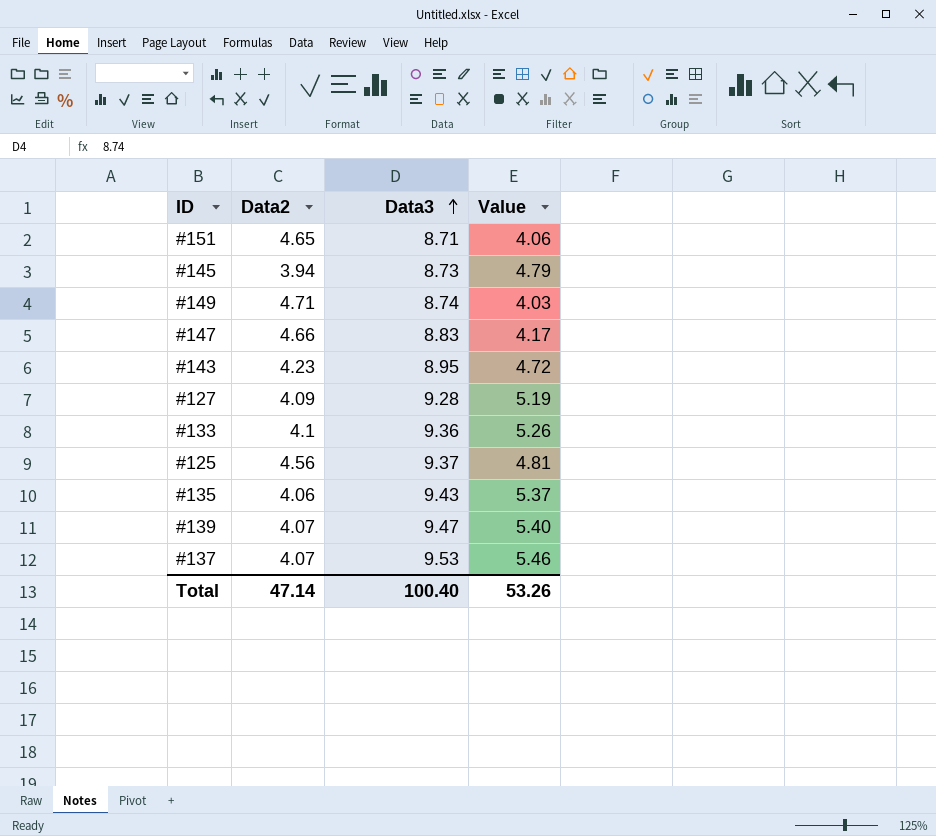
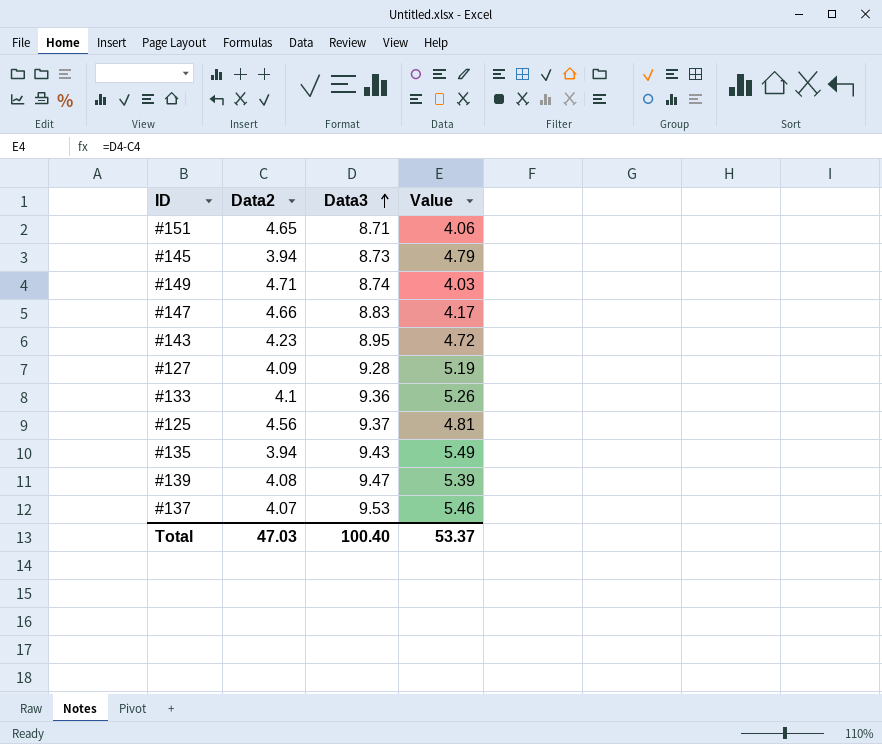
#135 | Data2: 4.06 -> 3.94
#135 | Value: 5.37 -> 5.49
#139 | Data2: 4.07 -> 4.08
#139 | Value: 5.40 -> 5.39
Total | Data2: 47.14 -> 47.03
Total | Value: 53.26 -> 53.37

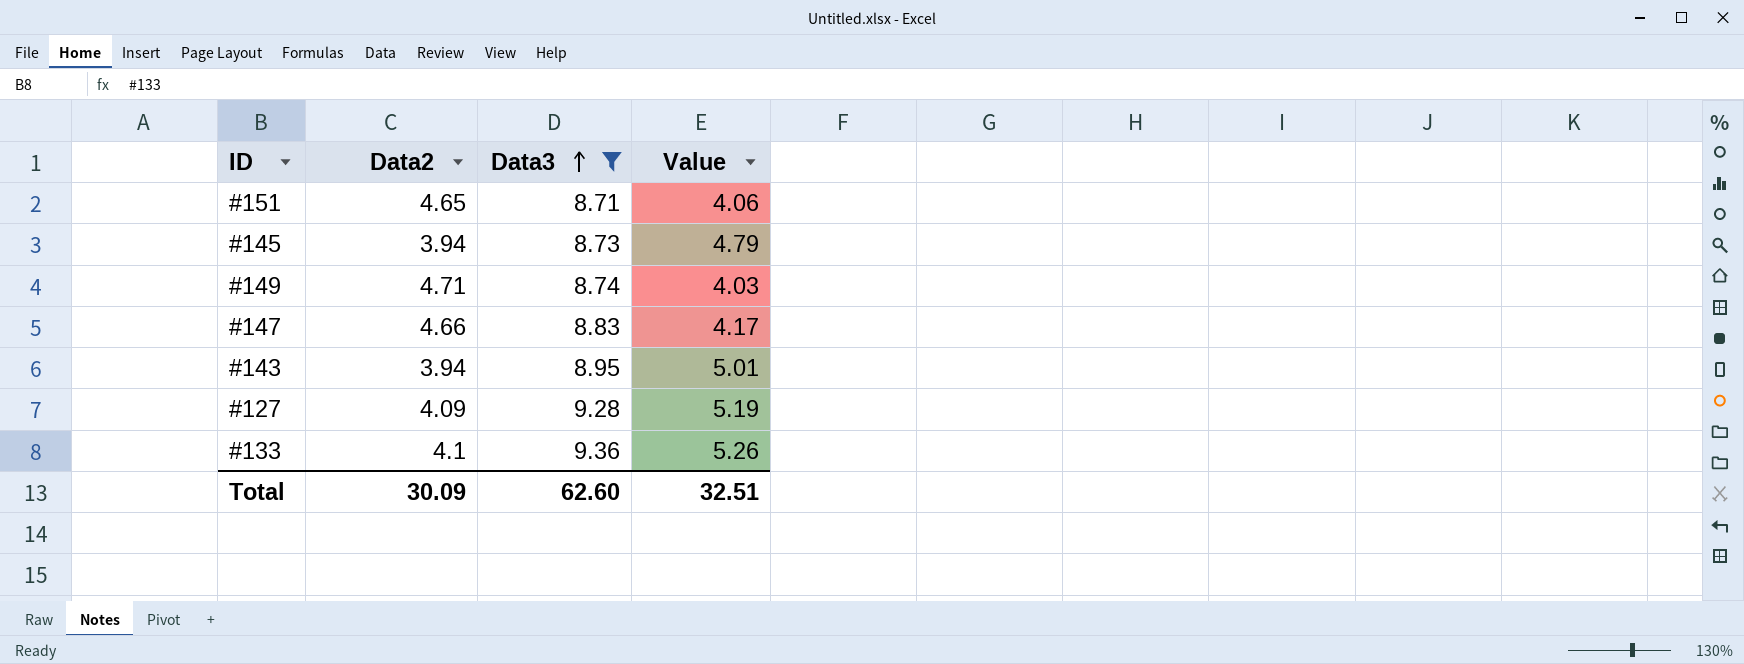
filter: none -> Data3 <= 9.36
#143 | Data2: 4.23 -> 3.94
#143 | Value: 4.72 -> 5.01
Total | Data2: 47.03 -> 30.09
Total | Data3: 100.40 -> 62.60
Total | Value: 53.37 -> 32.51

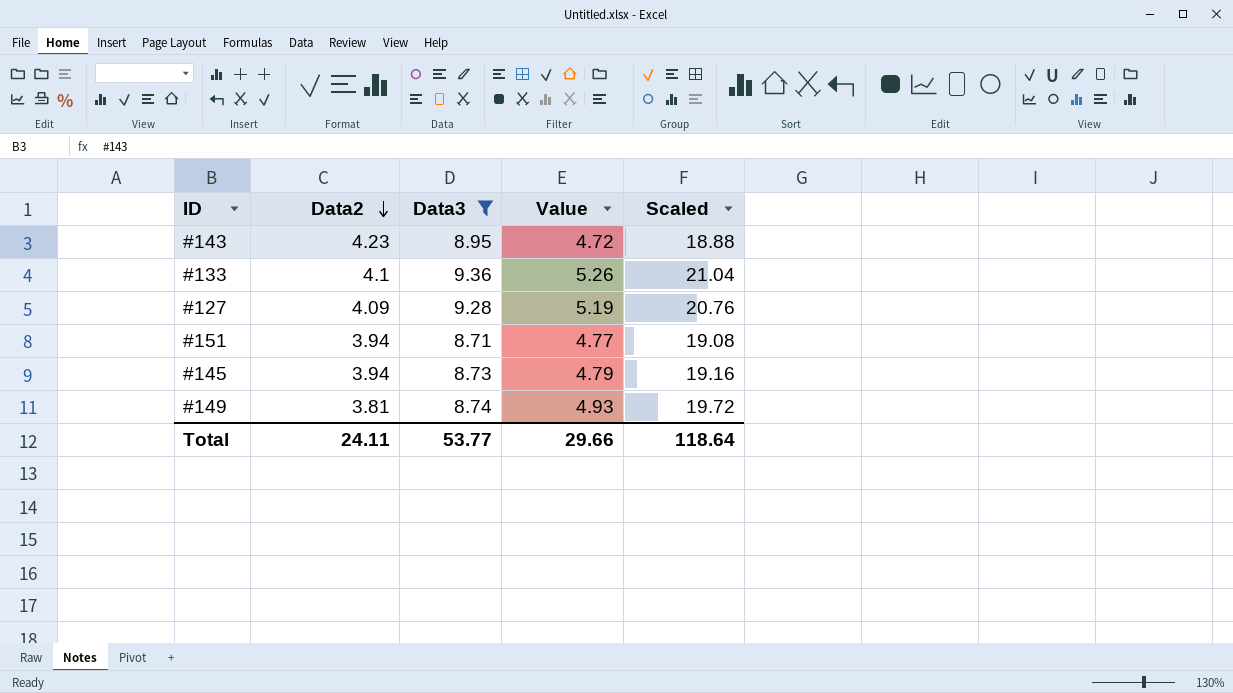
row order: Data3 ascending -> Data2 descending
column Scaled | formula: none -> [Value] * 4
row #147: 4.66 | 8.83 | 4.17 -> none
#143 | Data2: 3.94 -> 4.23
#143 | Value: 5.01 -> 4.72
#151 | Data2: 4.65 -> 3.94
#151 | Value: 4.06 -> 4.77
#149 | Data2: 4.71 -> 3.81
#149 | Value: 4.03 -> 4.93
Total | Data2: 30.09 -> 24.11
Total | Data3: 62.60 -> 53.77
Total | Value: 32.51 -> 29.66

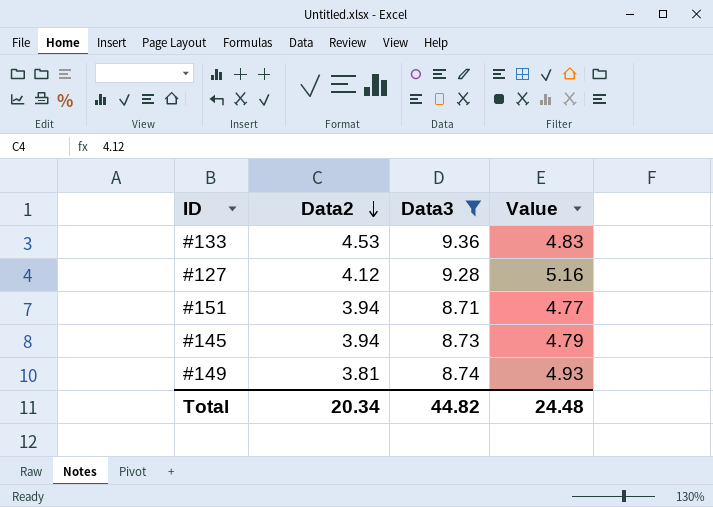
column Scaled | formula: [Value] * 4 -> none
row #143: 4.23 | 8.95 | 4.72 | 18.88 -> none
#133 | Data2: 4.1 -> 4.53
#133 | Value: 5.26 -> 4.83
#127 | Data2: 4.09 -> 4.12
#127 | Value: 5.19 -> 5.16
Total | Data2: 24.11 -> 20.34
Total | Data3: 53.77 -> 44.82
Total | Value: 29.66 -> 24.48

